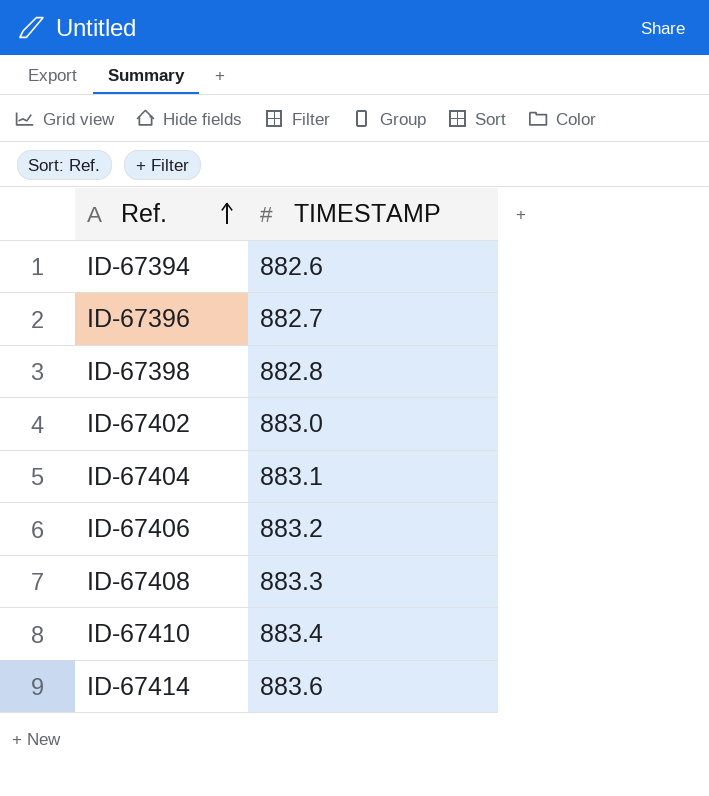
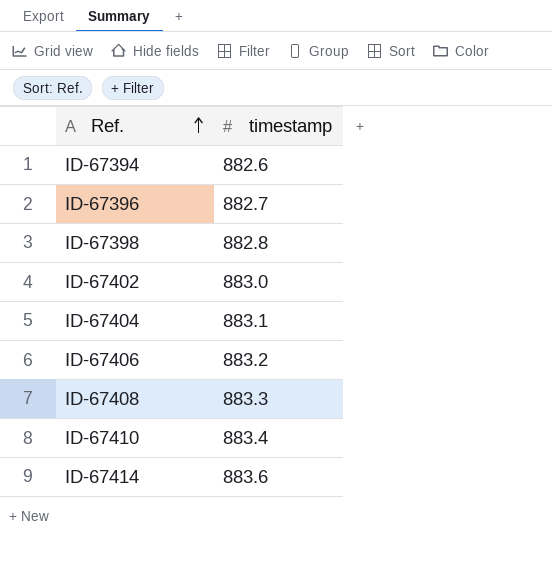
column name: TIMESTAMP -> timestamp

